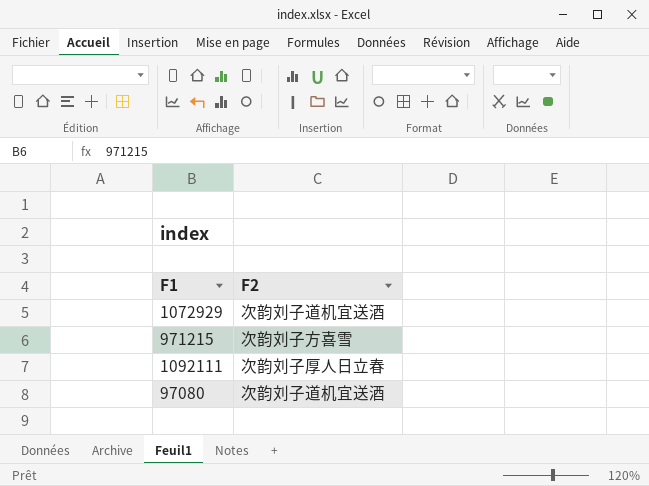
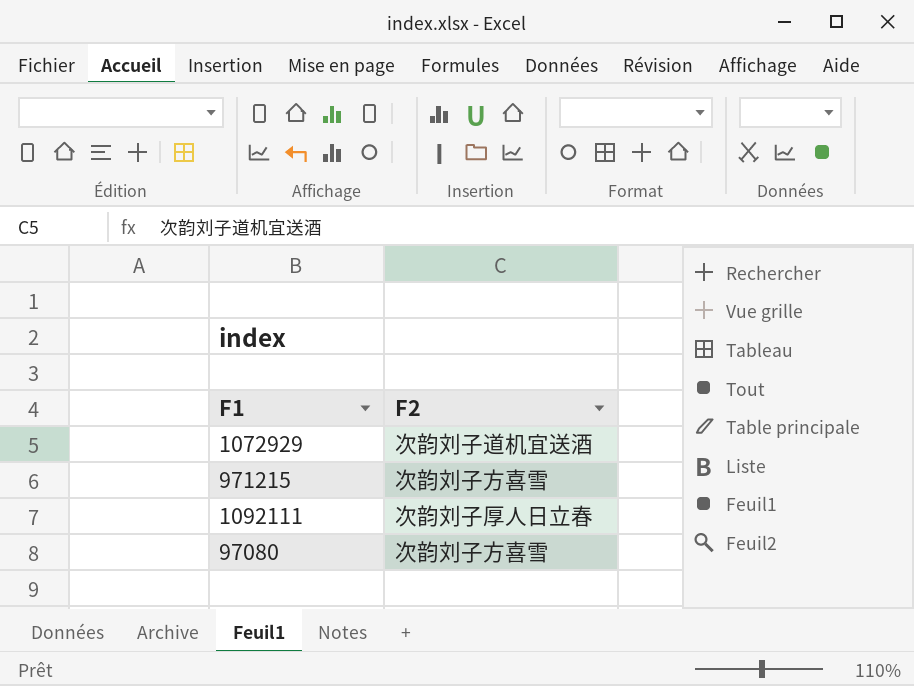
97080 | F2: 次韵刘子道机宜送酒 -> 次韵刘子方喜雪

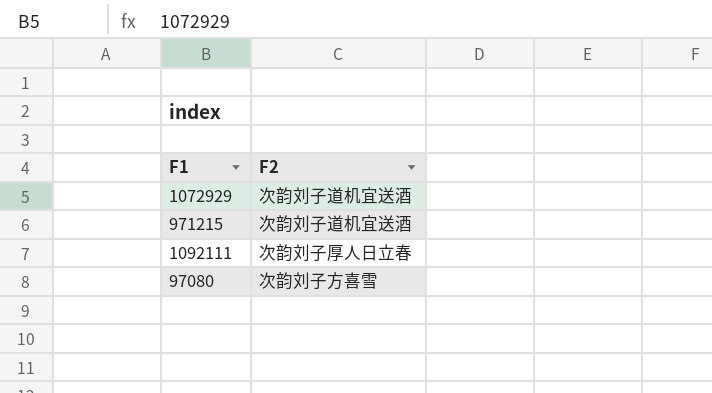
971215 | F2: 次韵刘子方喜雪 -> 次韵刘子道机宜送酒

